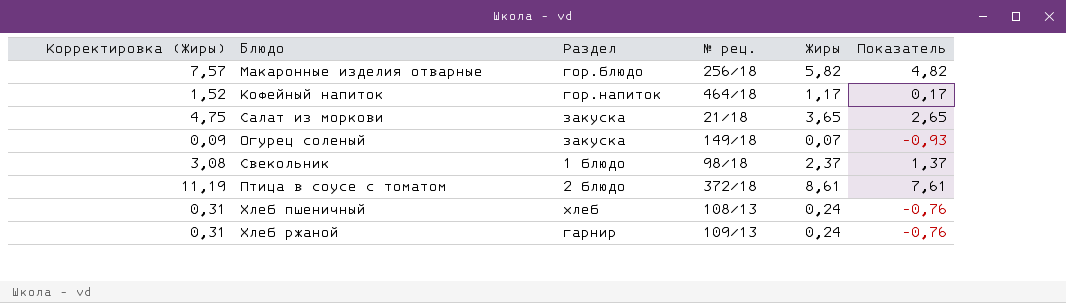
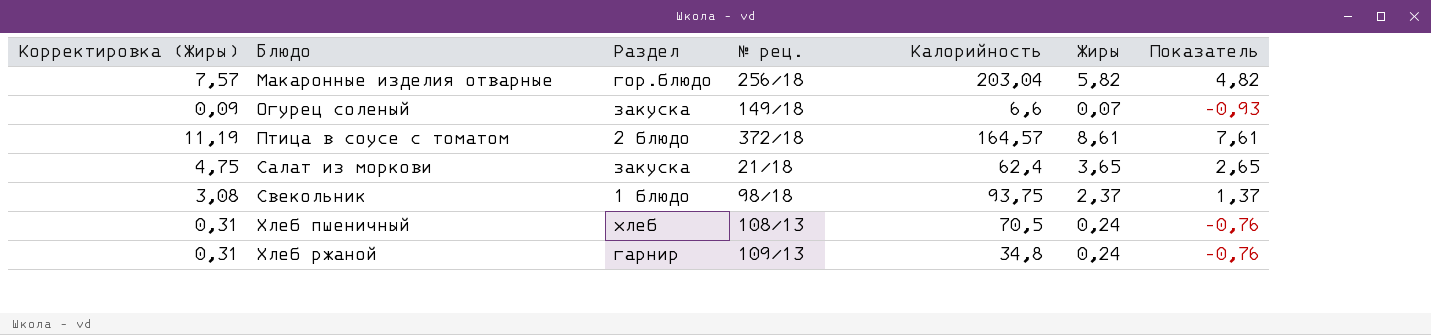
row order: none -> Блюдо ascending
column Калорийность | position: none -> 5
row Кофейный напиток: 1,52 | гор.напиток | 464/18 | 1,17 | 0,17 -> none

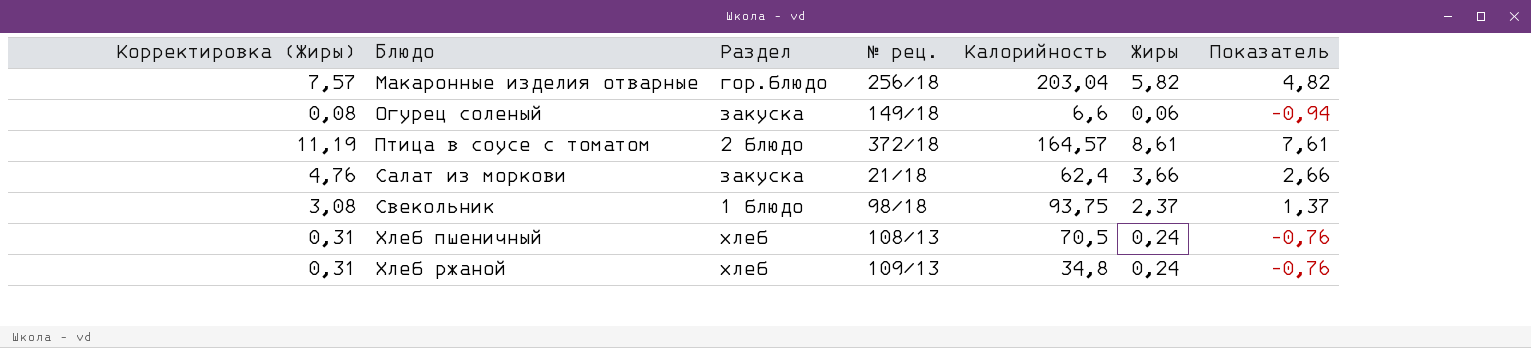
Огурец соленый | Корректировка (Жиры): 0,09 -> 0,08
Огурец соленый | Жиры: 0,07 -> 0,06
Огурец соленый | Показатель: -0,93 -> -0,94
Салат из моркови | Корректировка (Жиры): 4,75 -> 4,76
Салат из моркови | Жиры: 3,65 -> 3,66
Салат из моркови | Показатель: 2,65 -> 2,66
Хлеб ржаной | Раздел: гарнир -> хлеб

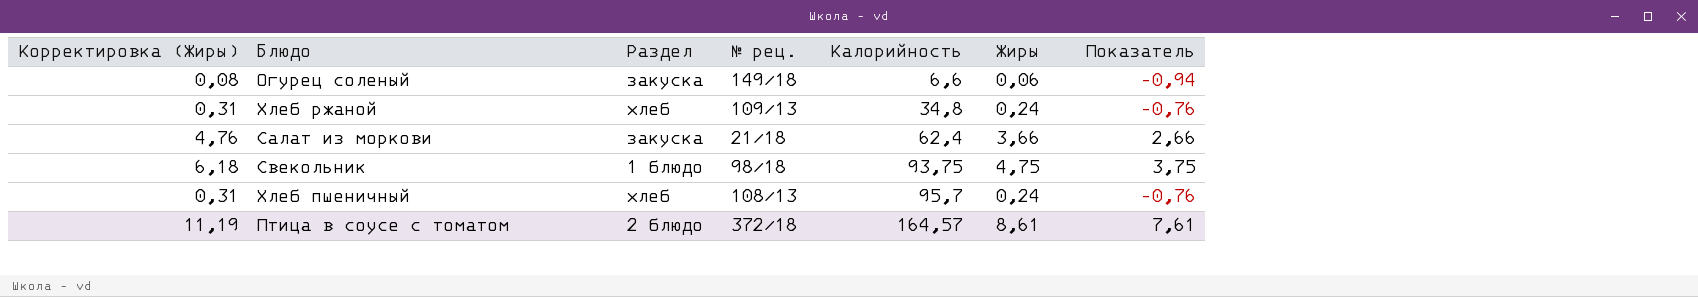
row order: Блюдо ascending -> Калорийность ascending
row Макаронные изделия отварные: 7,57 | гор.блюдо | 256/18 | 203,04 | 5,82 | 4,82 -> none
Свекольник | Корректировка (Жиры): 3,08 -> 6,18
Свекольник | Жиры: 2,37 -> 4,75
Свекольник | Показатель: 1,37 -> 3,75
Хлеб пшеничный | Калорийность: 70,5 -> 95,7

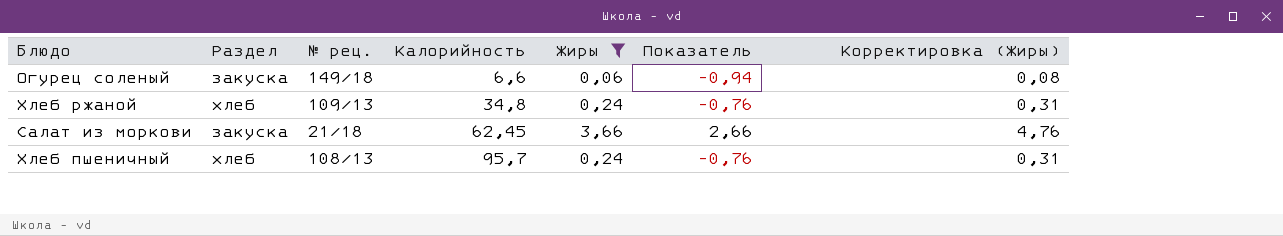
filter: none -> Жиры <= 3,66
column Корректировка (Жиры) | position: 1 -> 7
Салат из моркови | Калорийность: 62,4 -> 62,45

